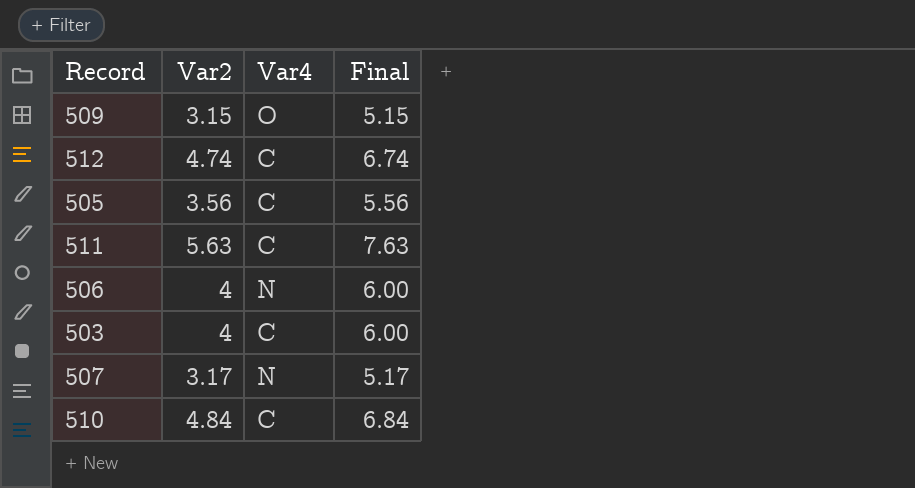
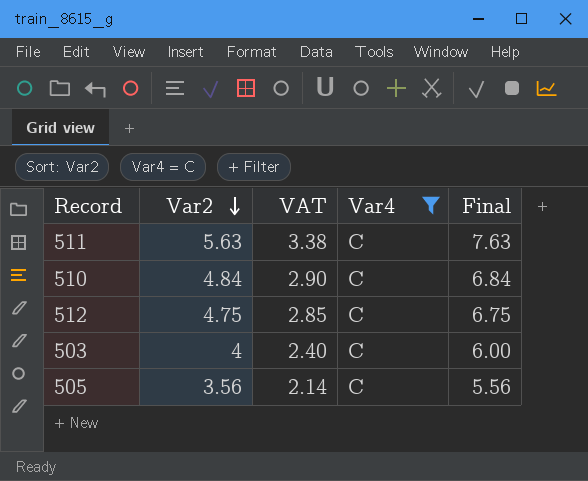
filter: none -> Var4 = C
row order: none -> Var2 descending
column VAT | formula: none -> [Var2] * 0.6
512 | Var2: 4.74 -> 4.75
512 | Final: 6.74 -> 6.75

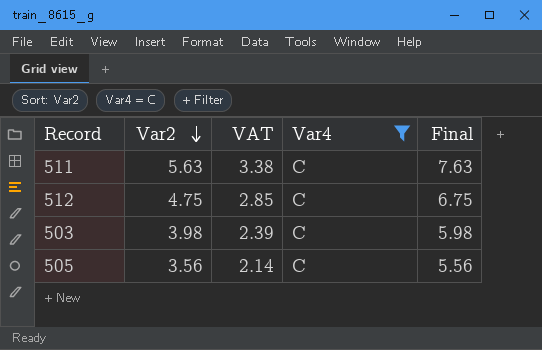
row 510: 4.84 | 2.90 | C | 6.84 -> none
503 | Var2: 4 -> 3.98
503 | VAT: 2.40 -> 2.39
503 | Final: 6.00 -> 5.98

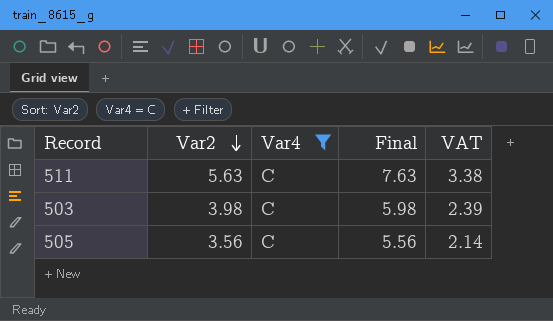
column VAT | position: 3 -> 5
row 512: 4.75 | 2.85 | C | 6.75 -> none

